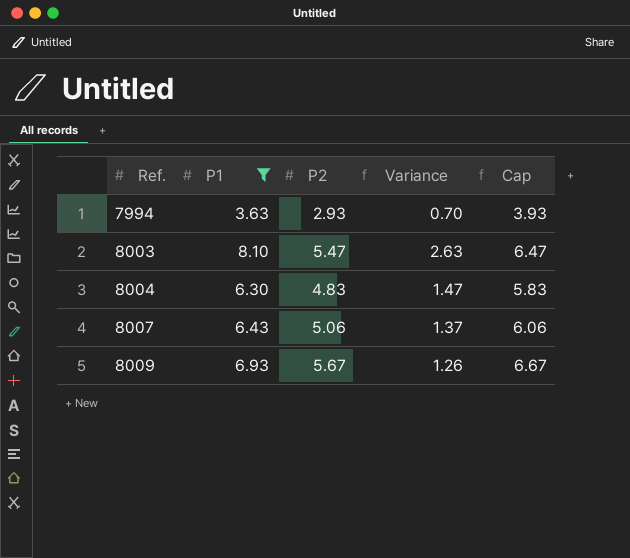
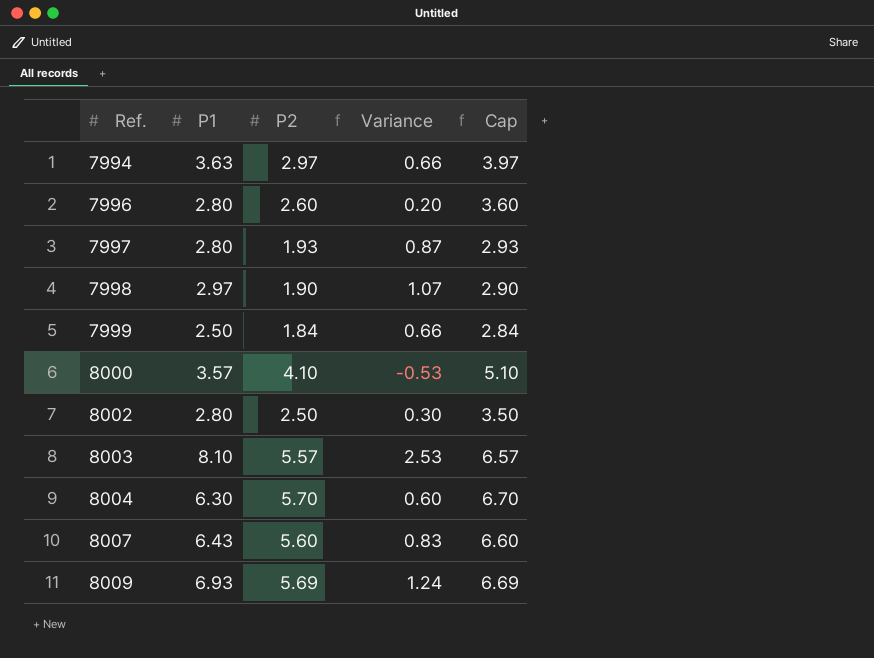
filter: P1 >= 3.63 -> none
7994 | P2: 2.93 -> 2.97
7994 | Variance: 0.70 -> 0.66
7994 | Cap: 3.93 -> 3.97
8003 | P2: 5.47 -> 5.57
8003 | Variance: 2.63 -> 2.53
8003 | Cap: 6.47 -> 6.57
8004 | P2: 4.83 -> 5.70
8004 | Variance: 1.47 -> 0.60
8004 | Cap: 5.83 -> 6.70
8007 | P2: 5.06 -> 5.60
8007 | Variance: 1.37 -> 0.83
8007 | Cap: 6.06 -> 6.60
8009 | P2: 5.67 -> 5.69
8009 | Variance: 1.26 -> 1.24
8009 | Cap: 6.67 -> 6.69

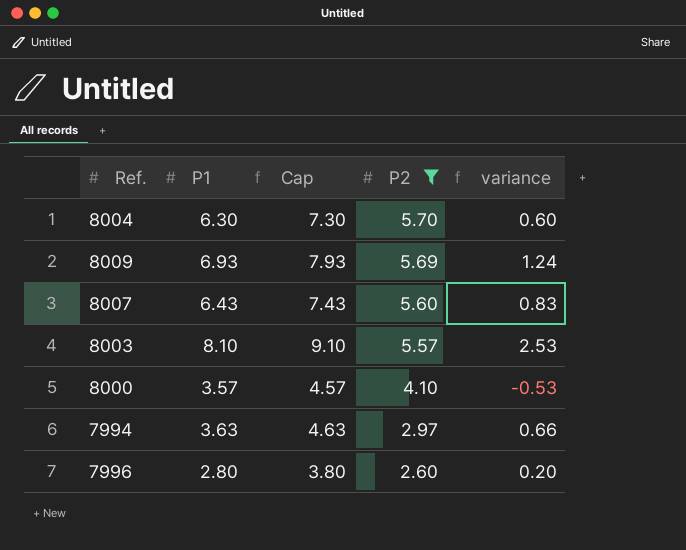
filter: none -> P2 >= 2.60
row order: Ref. ascending -> P2 descending
column Cap | formula: [P2] + 1 -> [P1] + 1
column Cap | position: 5 -> 3
column name: Variance -> variance

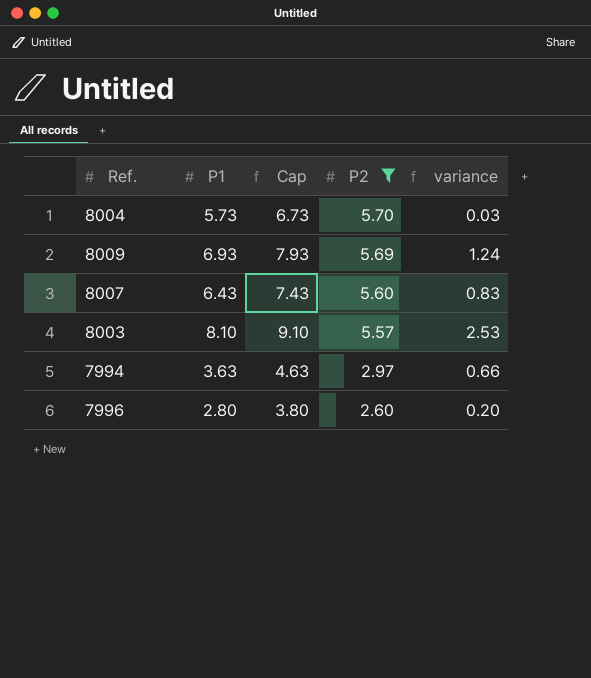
row 8000: 3.57 | 4.57 | 4.10 | -0.53 -> none
8004 | P1: 6.30 -> 5.73
8004 | Cap: 7.30 -> 6.73
8004 | variance: 0.60 -> 0.03

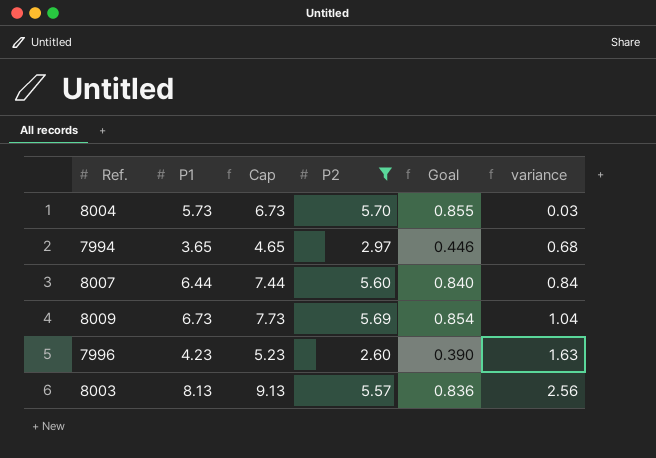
row order: P2 descending -> variance ascending
column Goal | formula: none -> [P2] * 0.15
7994 | P1: 3.63 -> 3.65
7994 | Cap: 4.63 -> 4.65
7994 | variance: 0.66 -> 0.68
8007 | P1: 6.43 -> 6.44
8007 | Cap: 7.43 -> 7.44
8007 | variance: 0.83 -> 0.84
8009 | P1: 6.93 -> 6.73
8009 | Cap: 7.93 -> 7.73
8009 | variance: 1.24 -> 1.04
7996 | P1: 2.80 -> 4.23
7996 | Cap: 3.80 -> 5.23
7996 | variance: 0.20 -> 1.63
8003 | P1: 8.10 -> 8.13
8003 | Cap: 9.10 -> 9.13
8003 | variance: 2.53 -> 2.56

